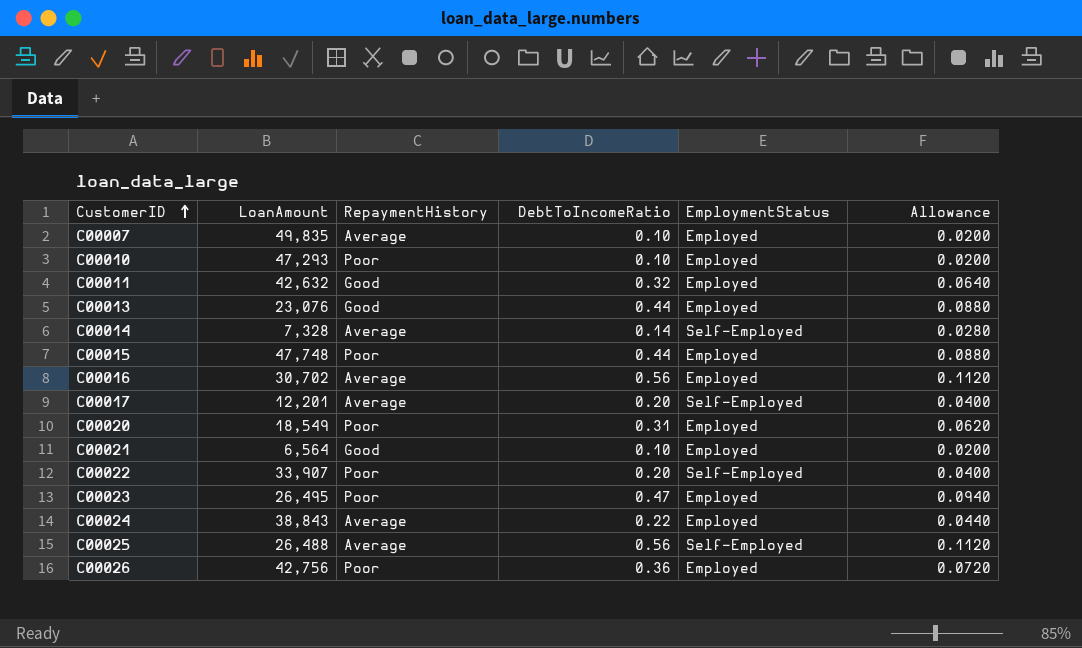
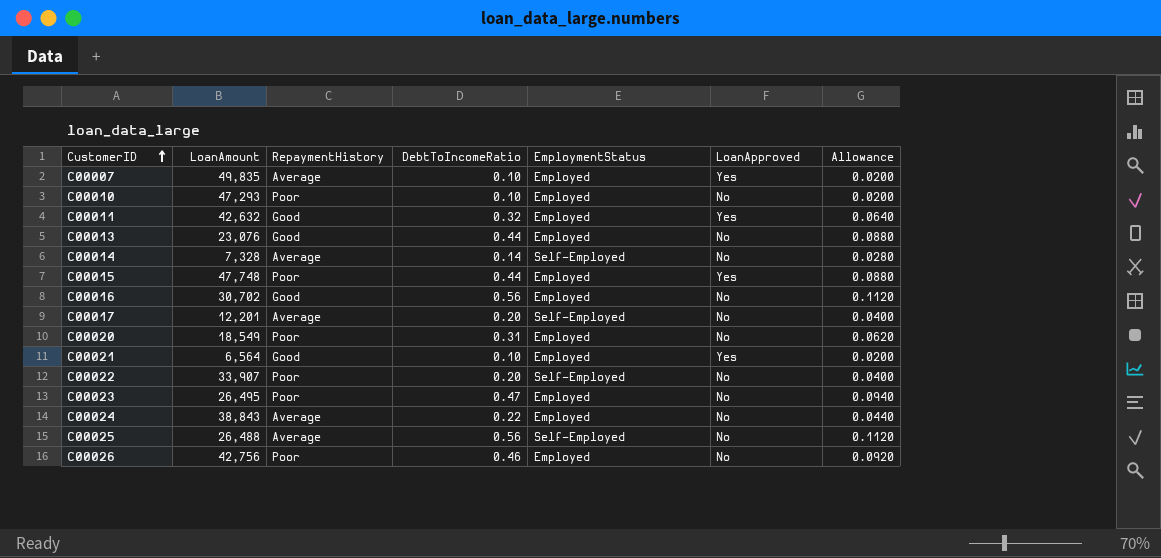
column LoanApproved | position: none -> 6
C00016 | RepaymentHistory: Average -> Good
C00026 | DebtToIncomeRatio: 0.36 -> 0.46
C00026 | Allowance: 0.0720 -> 0.0920

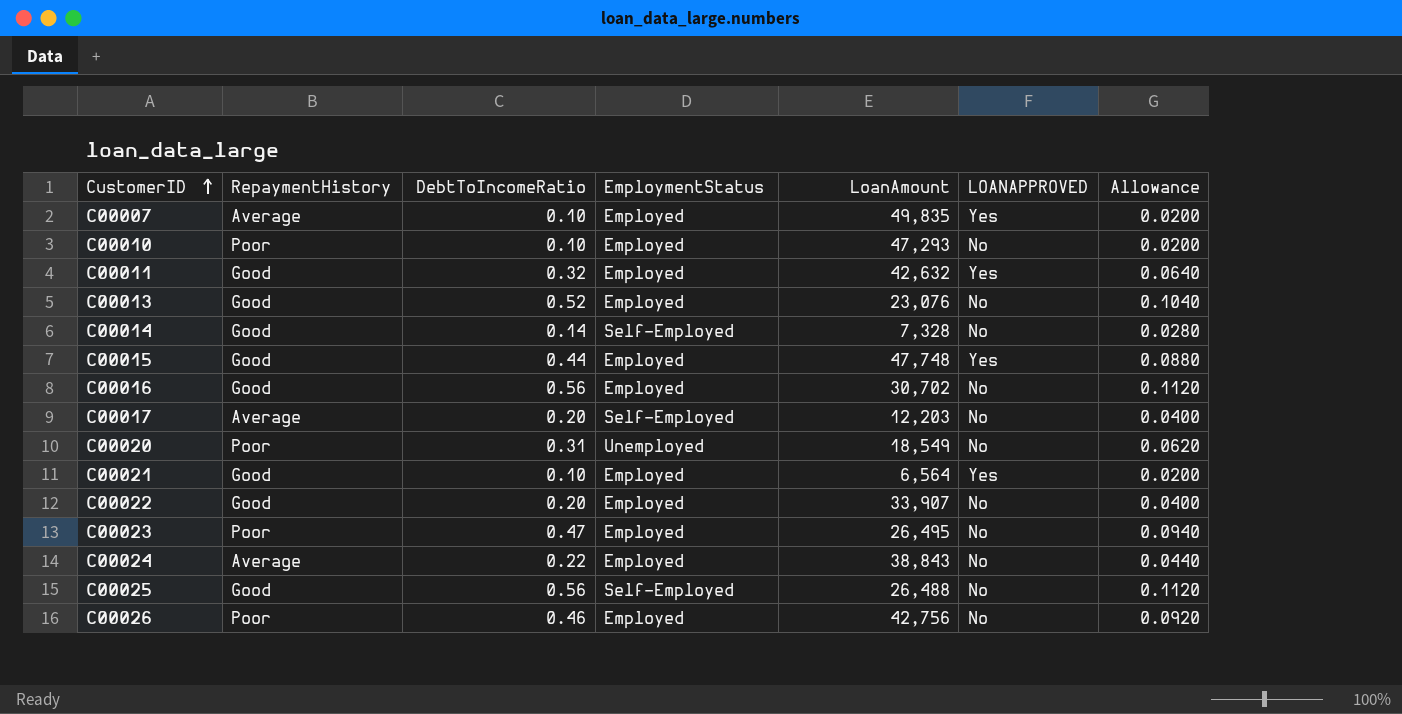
column LoanAmount | position: 2 -> 5
column name: LoanApproved -> LOANAPPROVED
C00013 | DebtToIncomeRatio: 0.44 -> 0.52
C00013 | Allowance: 0.0880 -> 0.1040
C00014 | RepaymentHistory: Average -> Good
C00015 | RepaymentHistory: Poor -> Good
C00017 | LoanAmount: 12,201 -> 12,203
C00020 | EmploymentStatus: Employed -> Unemployed
C00022 | RepaymentHistory: Poor -> Good
C00022 | EmploymentStatus: Self-Employed -> Employed
C00025 | RepaymentHistory: Average -> Good

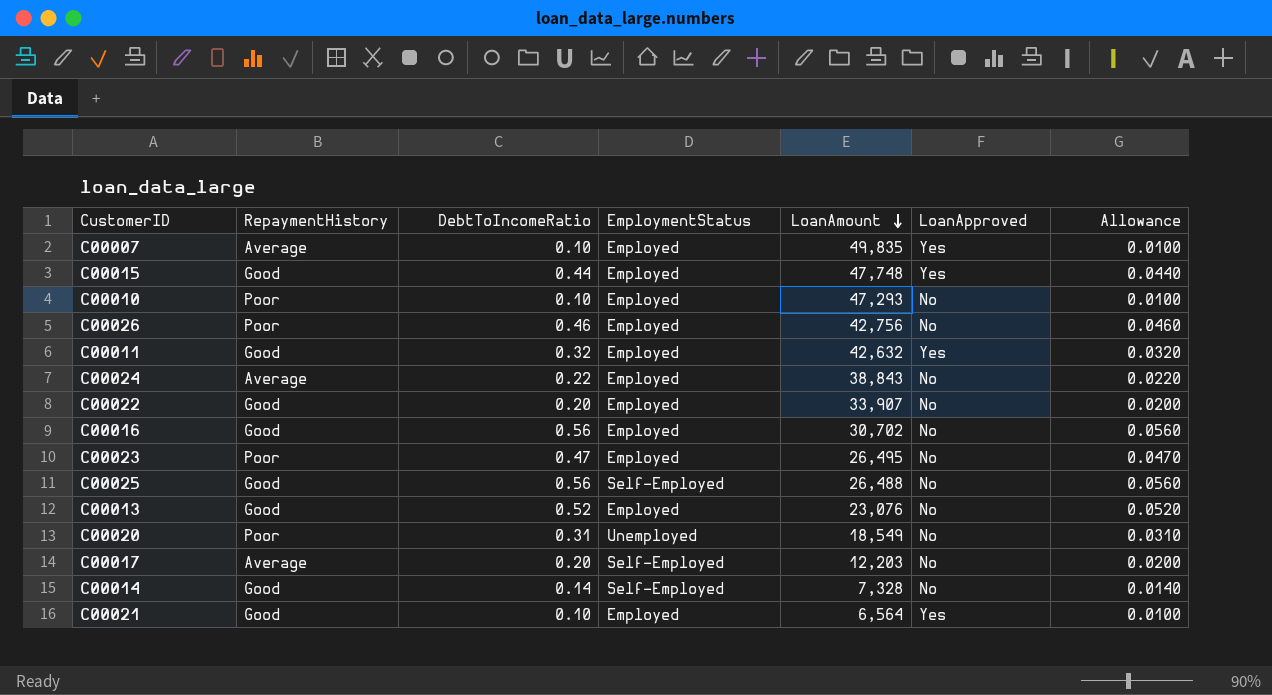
row order: CustomerID ascending -> LoanAmount descending
column name: LOANAPPROVED -> LoanApproved
column Allowance | formula: [DebtToIncomeRatio] * 0.2 -> [DebtToIncomeRatio] * 0.1

